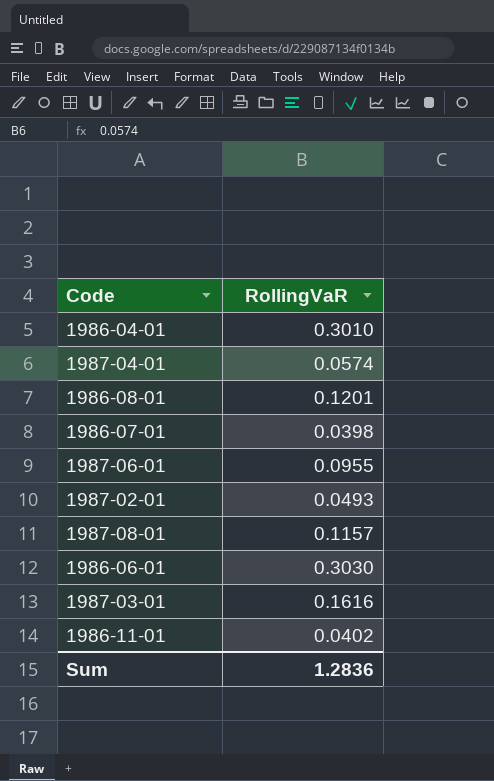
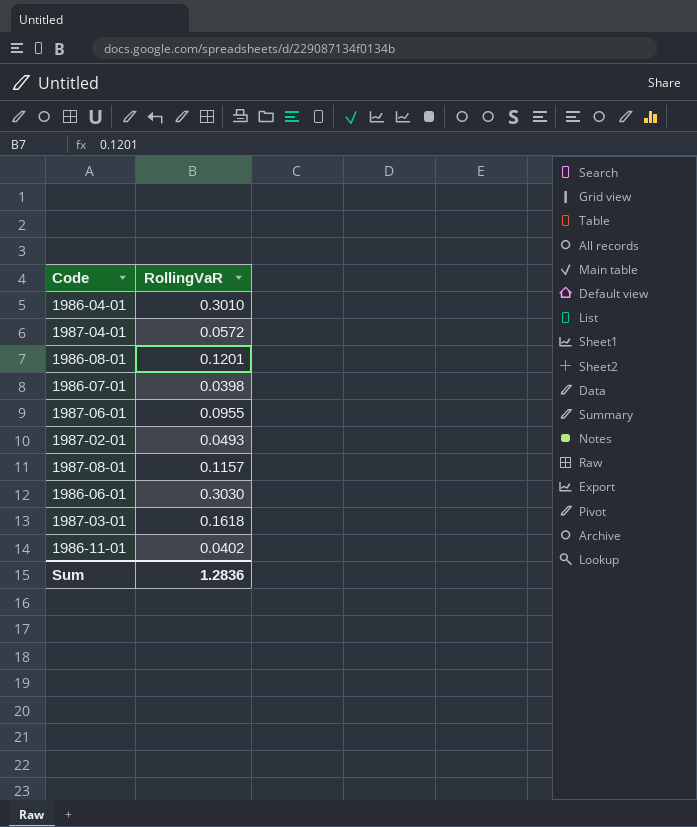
1987-04-01 | RollingVaR: 0.0574 -> 0.0572
1987-03-01 | RollingVaR: 0.1616 -> 0.1618

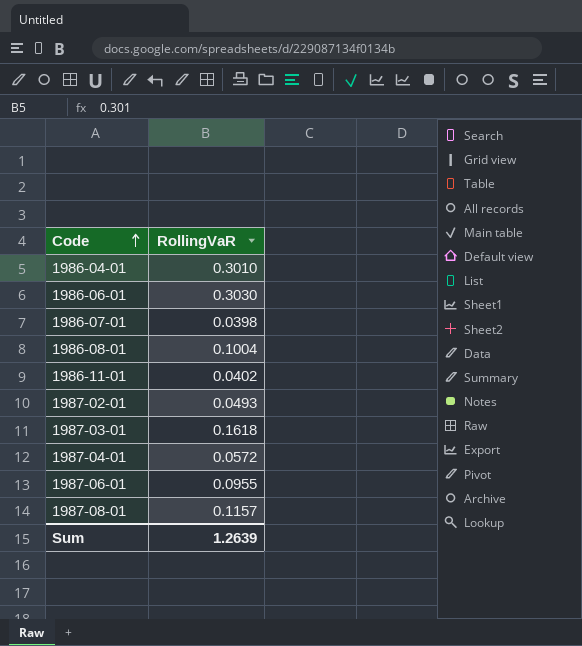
row order: none -> Code ascending
1986-08-01 | RollingVaR: 0.1201 -> 0.1004
Sum | RollingVaR: 1.2836 -> 1.2639

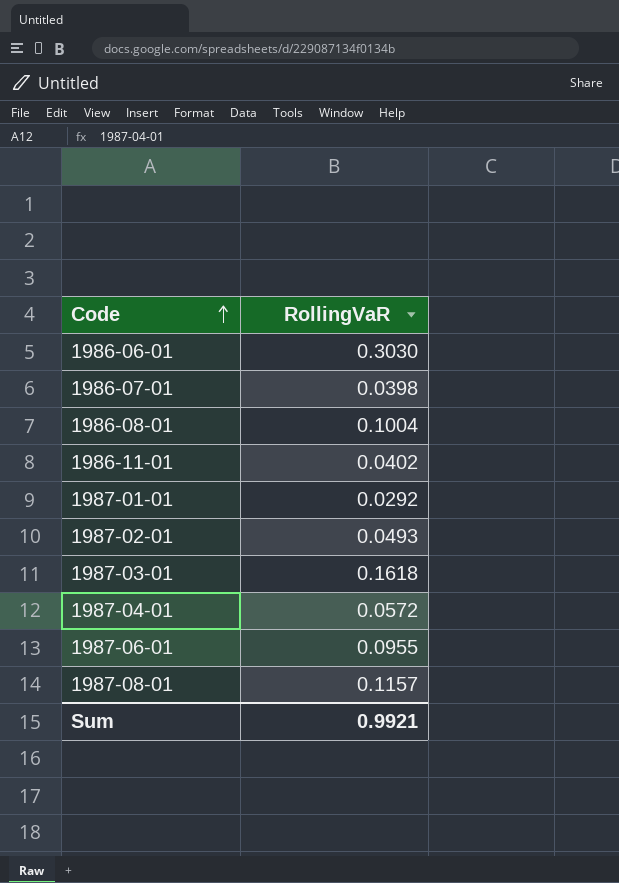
row 1986-04-01: 0.3010 -> none
row 1987-01-01: none -> 0.0292
Sum | RollingVaR: 1.2639 -> 0.9921

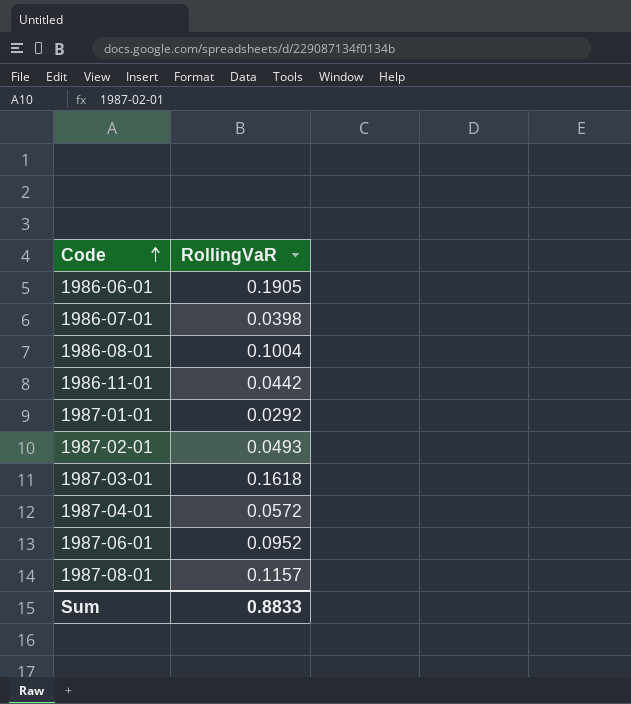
1986-06-01 | RollingVaR: 0.3030 -> 0.1905
1986-11-01 | RollingVaR: 0.0402 -> 0.0442
1987-06-01 | RollingVaR: 0.0955 -> 0.0952
Sum | RollingVaR: 0.9921 -> 0.8833

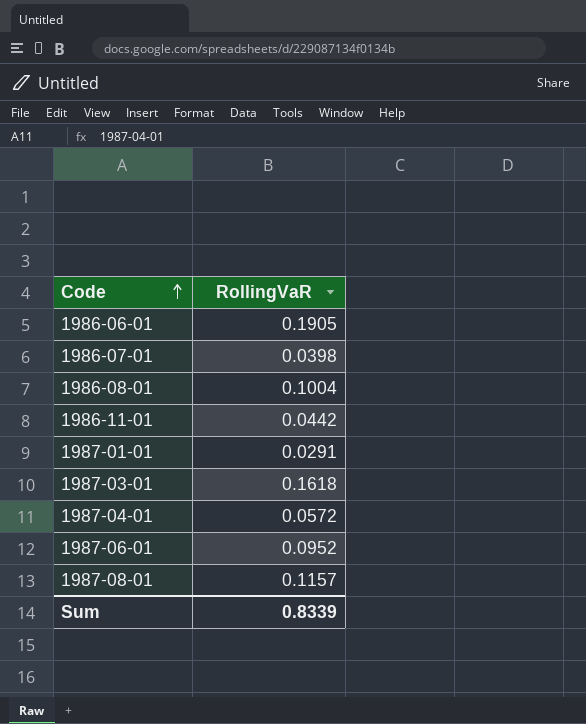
row 1987-02-01: 0.0493 -> none
1987-01-01 | RollingVaR: 0.0292 -> 0.0291
Sum | RollingVaR: 0.8833 -> 0.8339

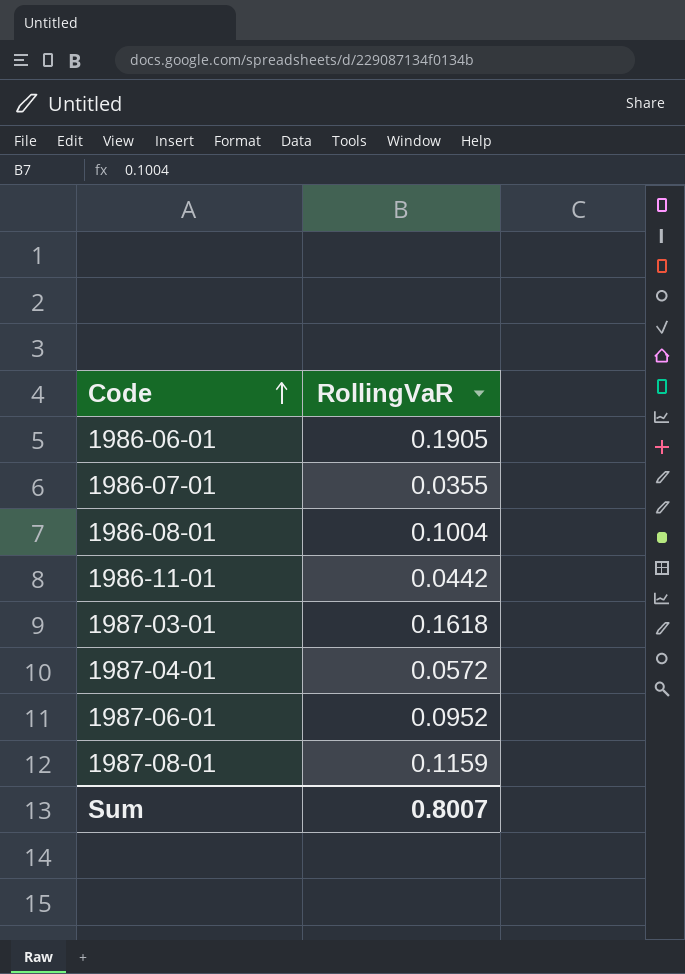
row 1987-01-01: 0.0291 -> none
1986-07-01 | RollingVaR: 0.0398 -> 0.0355
1987-08-01 | RollingVaR: 0.1157 -> 0.1159
Sum | RollingVaR: 0.8339 -> 0.8007

